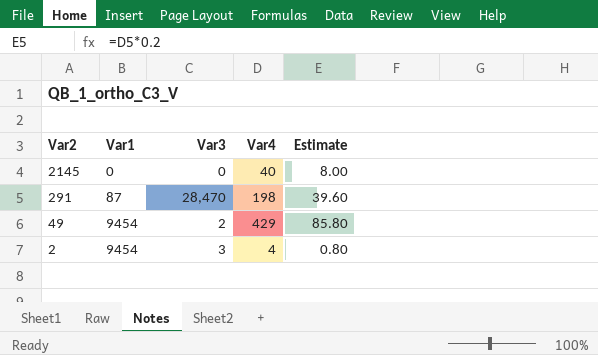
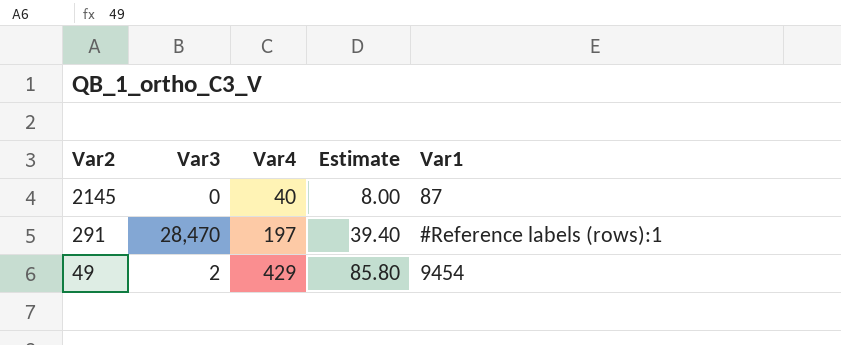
column Var1 | position: 2 -> 5
row 2: 9454 | 3 | 4 | 0.80 -> none
2145 | Var1: 0 -> 87
291 | Var4: 198 -> 197
291 | Estimate: 39.60 -> 39.40
291 | Var1: 87 -> #Reference labels (rows):1

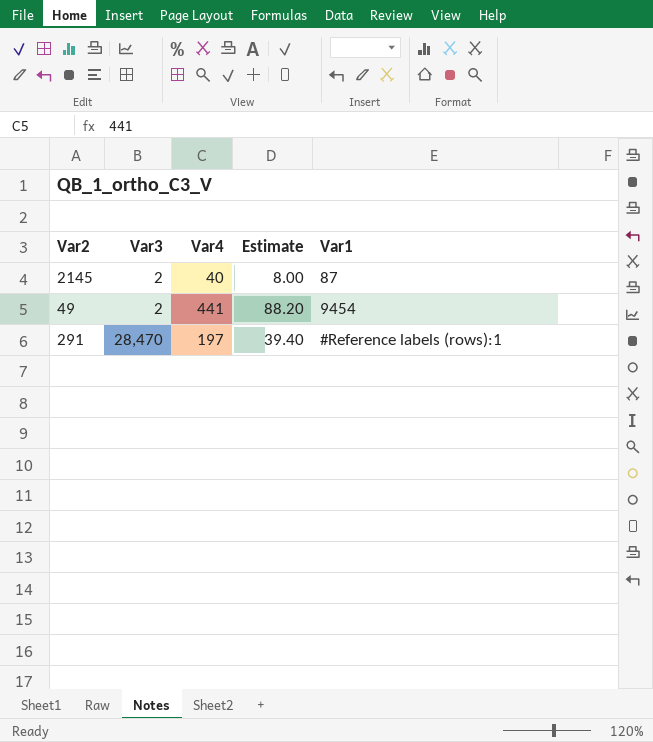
row order: Var2 descending -> Var3 ascending
2145 | Var3: 0 -> 2
49 | Var4: 429 -> 441
49 | Estimate: 85.80 -> 88.20

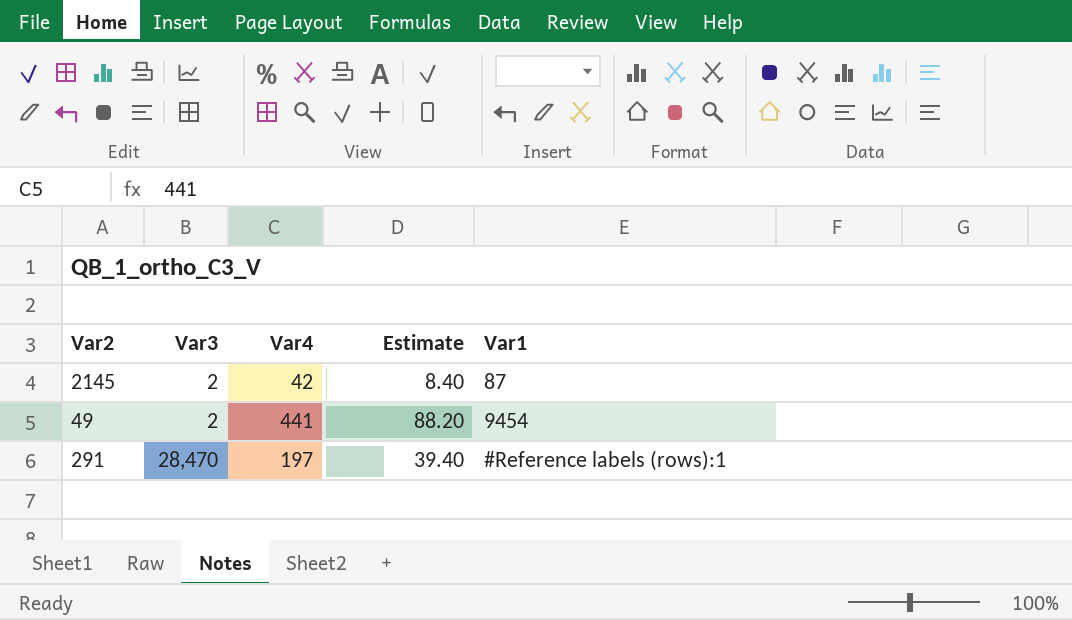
2145 | Var4: 40 -> 42
2145 | Estimate: 8.00 -> 8.40

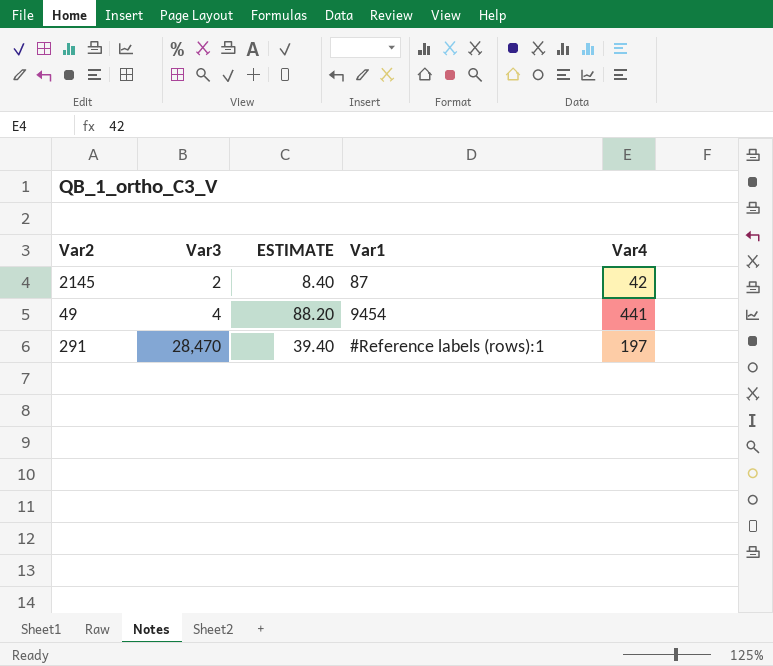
column name: Estimate -> ESTIMATE
column Var4 | position: 3 -> 5
49 | Var3: 2 -> 4

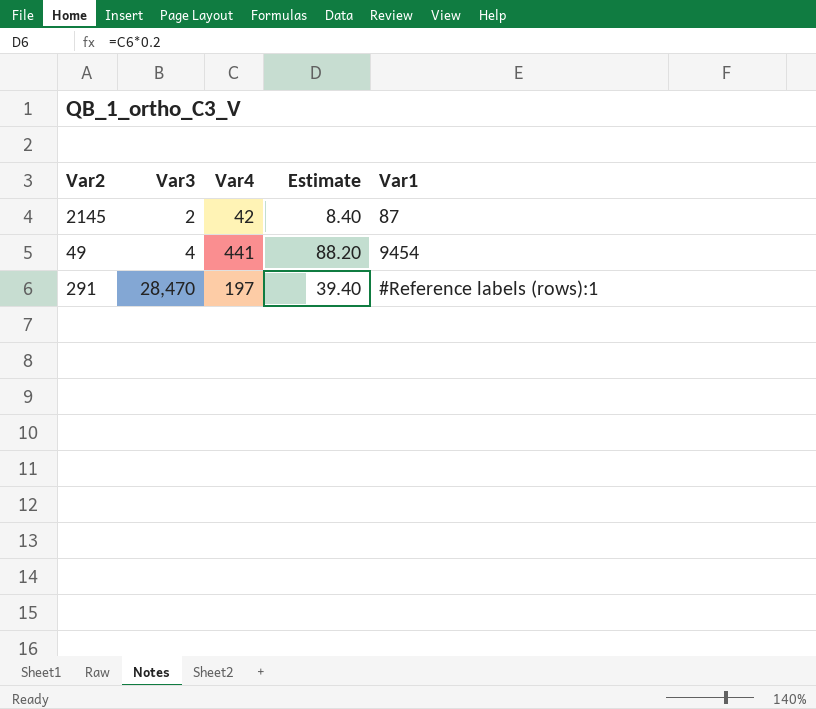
column Var4 | position: 5 -> 3
column name: ESTIMATE -> Estimate

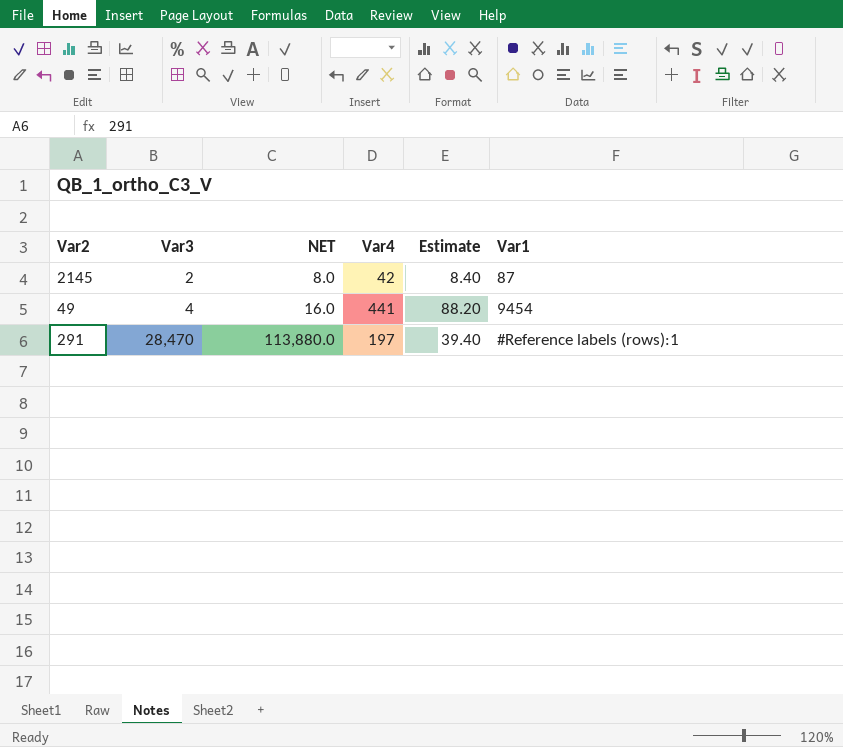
column NET | formula: none -> [Var3] * 4

